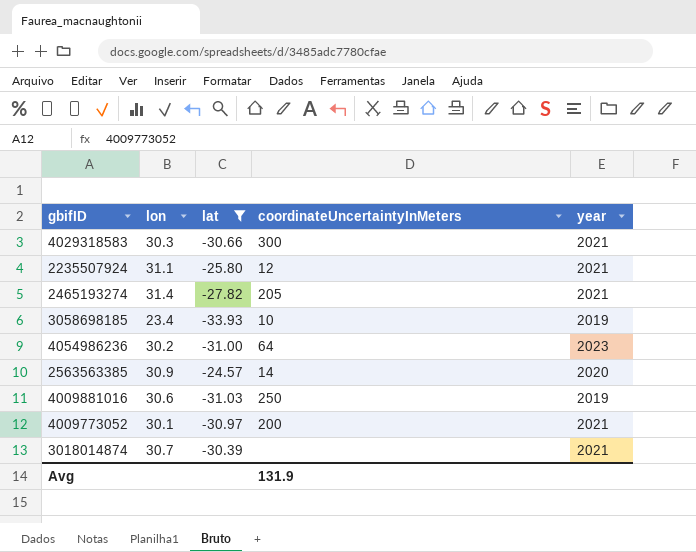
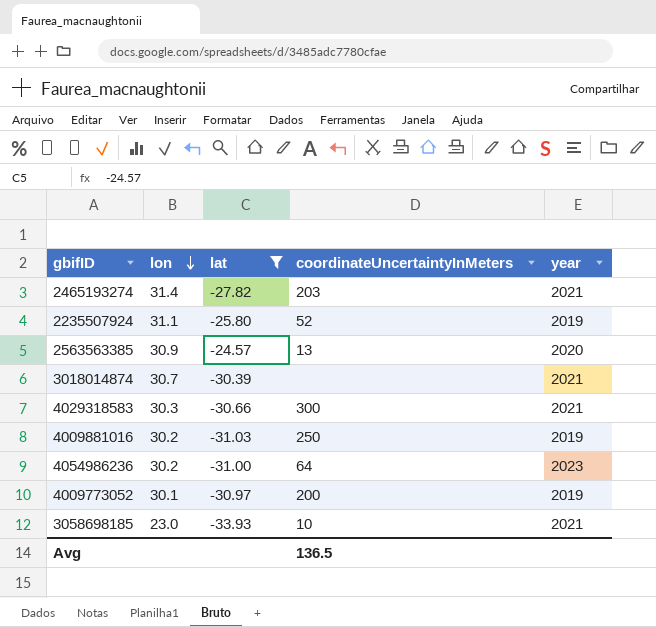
row order: none -> lon descending
2465193274 | coordinateUncertaintyInMeters: 205 -> 203
2235507924 | coordinateUncertaintyInMeters: 12 -> 52
2235507924 | year: 2021 -> 2019
2563563385 | coordinateUncertaintyInMeters: 14 -> 13
4009881016 | lon: 30.6 -> 30.2
4009773052 | year: 2021 -> 2019
3058698185 | lon: 23.4 -> 23.0
3058698185 | year: 2019 -> 2021
Avg | coordinateUncertaintyInMeters: 131.9 -> 136.5

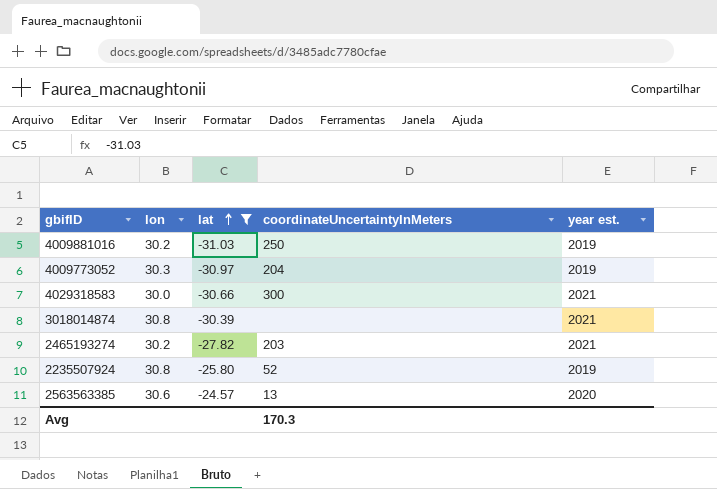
row order: lon descending -> lat ascending
column name: year -> year est.
row 4054986236: 30.2 | -31.00 | 64 | 2023 -> none
row 3058698185: 23.0 | -33.93 | 10 | 2021 -> none
4009773052 | lon: 30.1 -> 30.3
4009773052 | coordinateUncertaintyInMeters: 200 -> 204
4029318583 | lon: 30.3 -> 30.0
3018014874 | lon: 30.7 -> 30.8
2465193274 | lon: 31.4 -> 30.2
2235507924 | lon: 31.1 -> 30.8
2563563385 | lon: 30.9 -> 30.6
Avg | coordinateUncertaintyInMeters: 136.5 -> 170.3

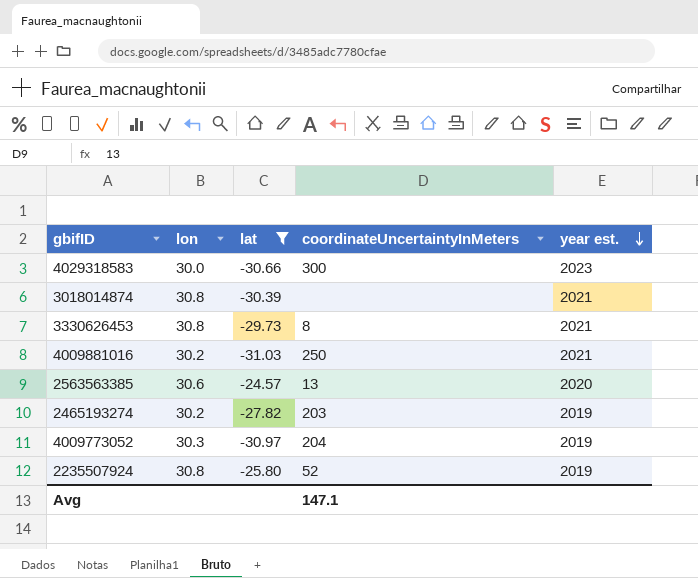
row order: lat ascending -> year est. descending
4029318583 | year est.: 2021 -> 2023
row 3330626453: none -> 30.8 | -29.73 | 8 | 2021
4009881016 | year est.: 2019 -> 2021
2465193274 | year est.: 2021 -> 2019
Avg | coordinateUncertaintyInMeters: 170.3 -> 147.1

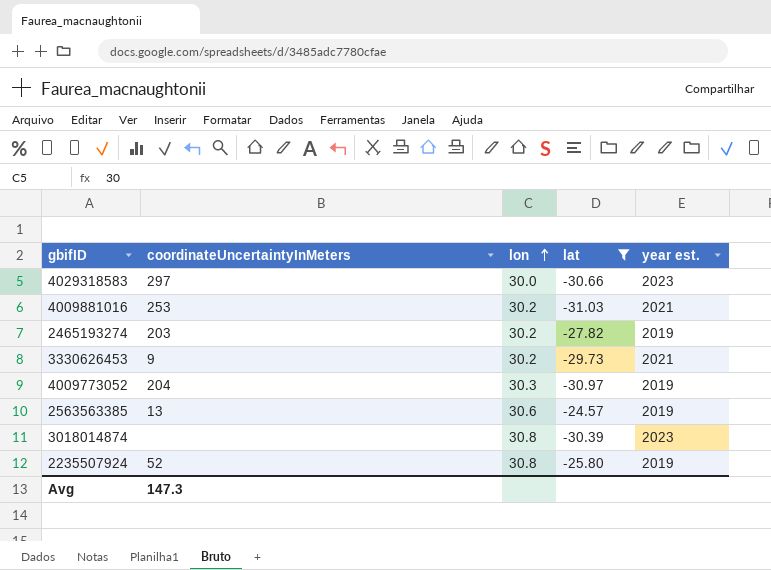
row order: year est. descending -> lon ascending
column coordinateUncertaintyInMeters | position: 4 -> 2
4029318583 | coordinateUncertaintyInMeters: 300 -> 297
4009881016 | coordinateUncertaintyInMeters: 250 -> 253
3330626453 | coordinateUncertaintyInMeters: 8 -> 9
3330626453 | lon: 30.8 -> 30.2
2563563385 | year est.: 2020 -> 2019
3018014874 | year est.: 2021 -> 2023
Avg | coordinateUncertaintyInMeters: 147.1 -> 147.3

